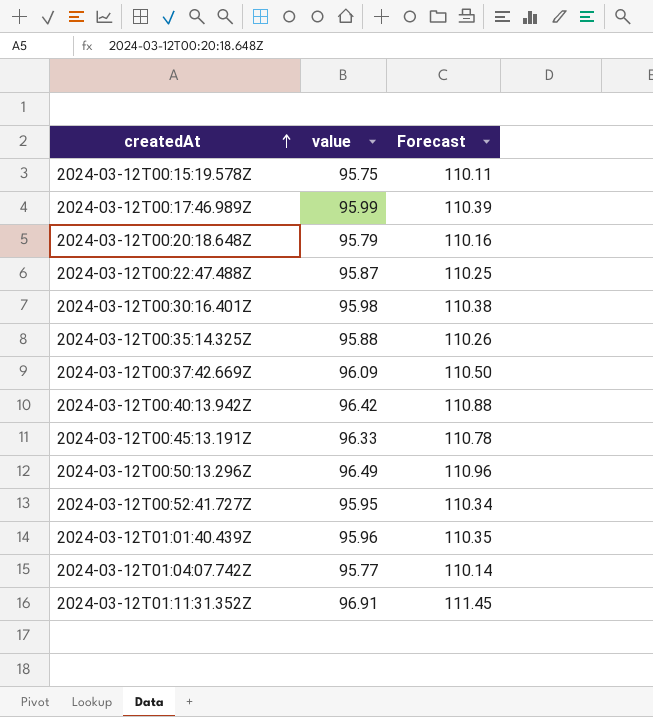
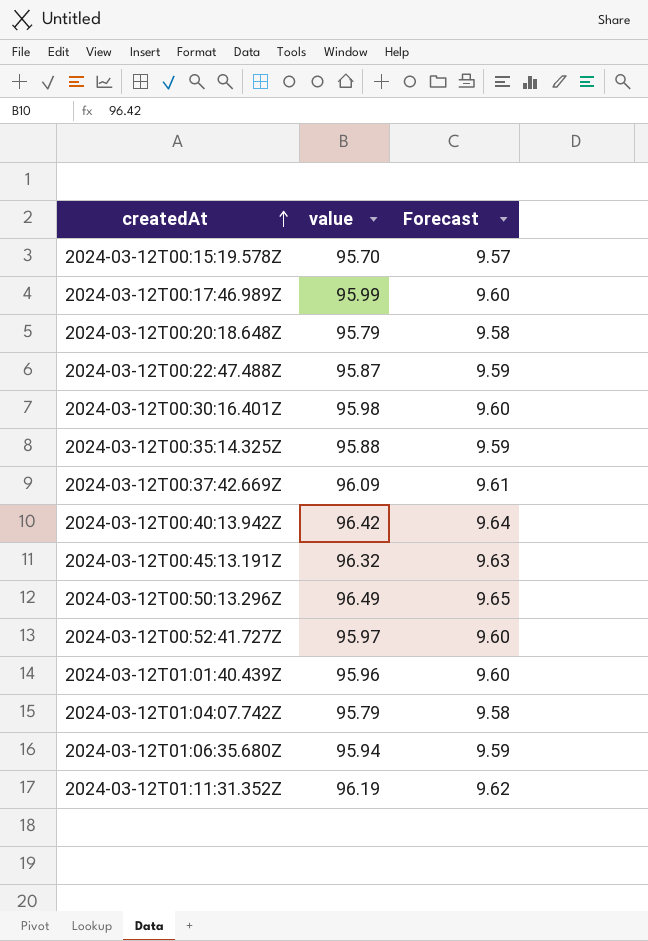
column Forecast | formula: [value] * 1.15 -> [value] * 0.1
2024-03-12T00:15:19.578Z | value: 95.75 -> 95.70
2024-03-12T00:45:13.191Z | value: 96.33 -> 96.32
2024-03-12T00:52:41.727Z | value: 95.95 -> 95.97
2024-03-12T01:04:07.742Z | value: 95.77 -> 95.79
row 2024-03-12T01:06:35.680Z: none -> 95.94 | 9.59
2024-03-12T01:11:31.352Z | value: 96.91 -> 96.19

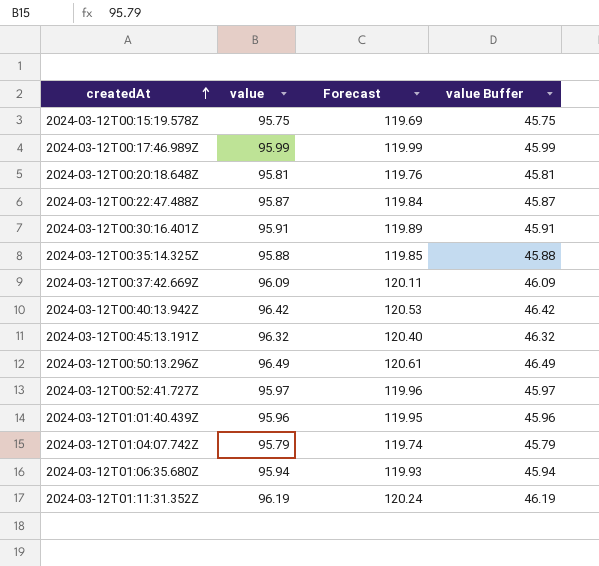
column Forecast | formula: [value] * 0.1 -> [value] * 1.25
column value Buffer | formula: none -> [value] - 50
2024-03-12T00:15:19.578Z | value: 95.70 -> 95.75
2024-03-12T00:20:18.648Z | value: 95.79 -> 95.81
2024-03-12T00:30:16.401Z | value: 95.98 -> 95.91

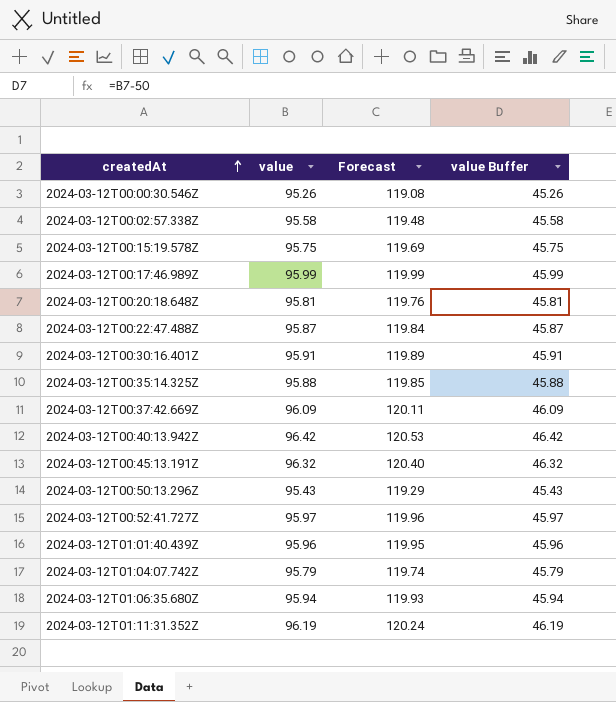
row 2024-03-12T00:00:30.546Z: none -> 95.26 | 119.08 | 45.26
row 2024-03-12T00:02:57.338Z: none -> 95.58 | 119.48 | 45.58
2024-03-12T00:50:13.296Z | value: 96.49 -> 95.43
2024-03-12T00:50:13.296Z | Forecast: 120.61 -> 119.29
2024-03-12T00:50:13.296Z | value Buffer: 46.49 -> 45.43

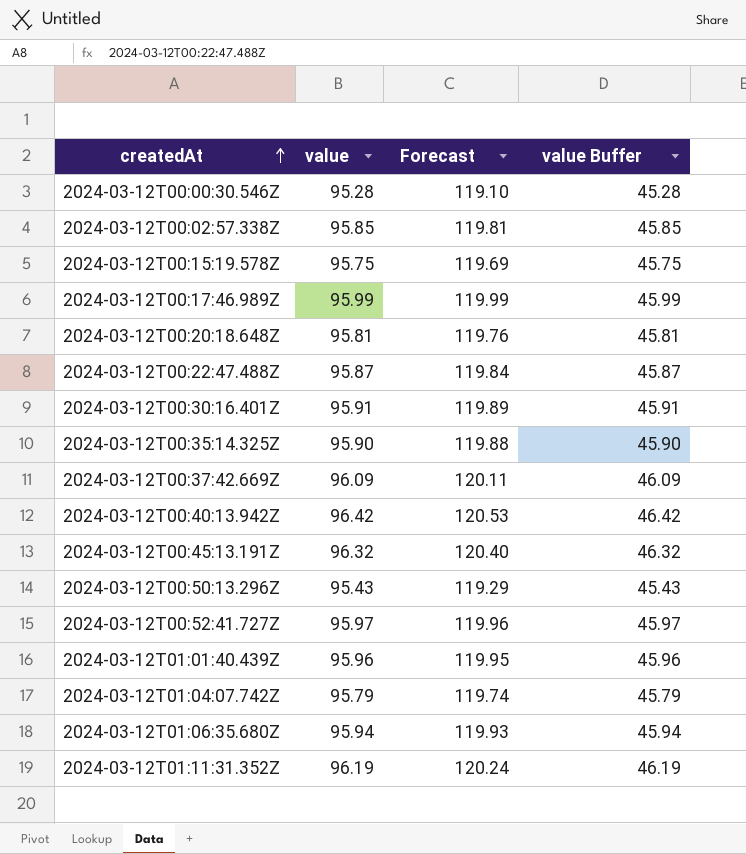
2024-03-12T00:00:30.546Z | value: 95.26 -> 95.28
2024-03-12T00:00:30.546Z | Forecast: 119.08 -> 119.10
2024-03-12T00:00:30.546Z | value Buffer: 45.26 -> 45.28
2024-03-12T00:02:57.338Z | value: 95.58 -> 95.85
2024-03-12T00:02:57.338Z | Forecast: 119.48 -> 119.81
2024-03-12T00:02:57.338Z | value Buffer: 45.58 -> 45.85
2024-03-12T00:35:14.325Z | value: 95.88 -> 95.90
2024-03-12T00:35:14.325Z | Forecast: 119.85 -> 119.88
2024-03-12T00:35:14.325Z | value Buffer: 45.88 -> 45.90

